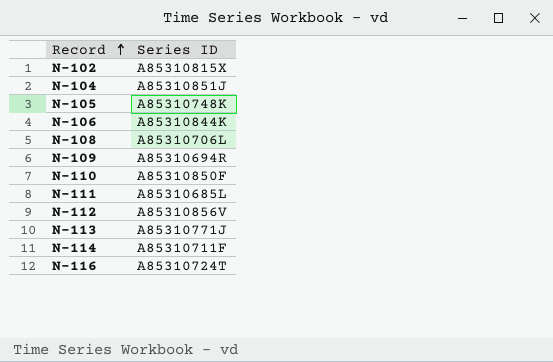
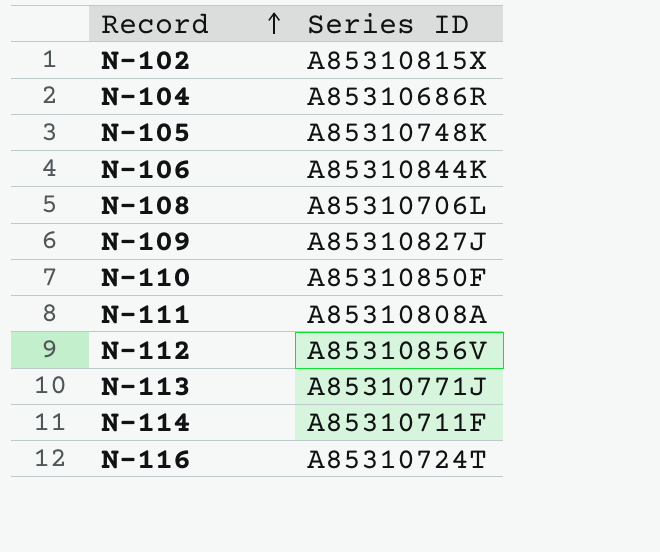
N-104 | Series ID: A85310851J -> A85310686R
N-109 | Series ID: A85310694R -> A85310827J
N-111 | Series ID: A85310685L -> A85310808A

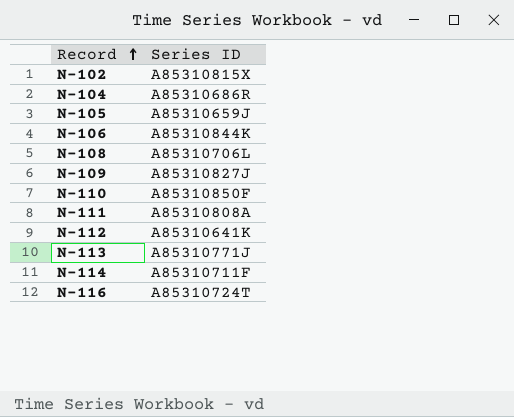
N-105 | Series ID: A85310748K -> A85310659J
N-112 | Series ID: A85310856V -> A85310641K

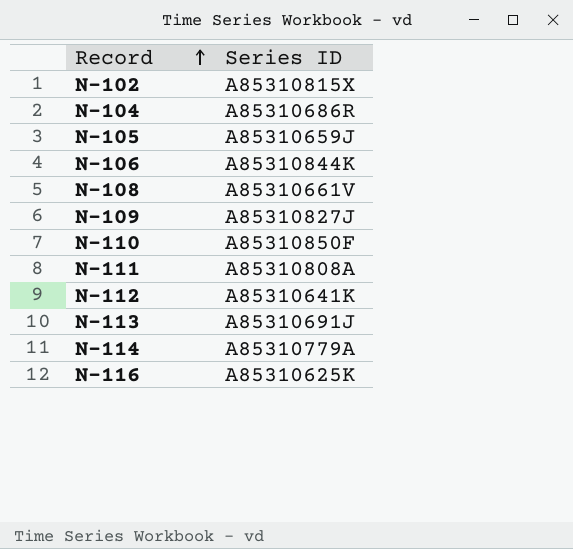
N-108 | Series ID: A85310706L -> A85310661V
N-113 | Series ID: A85310771J -> A85310691J
N-114 | Series ID: A85310711F -> A85310779A
N-116 | Series ID: A85310724T -> A85310625K

